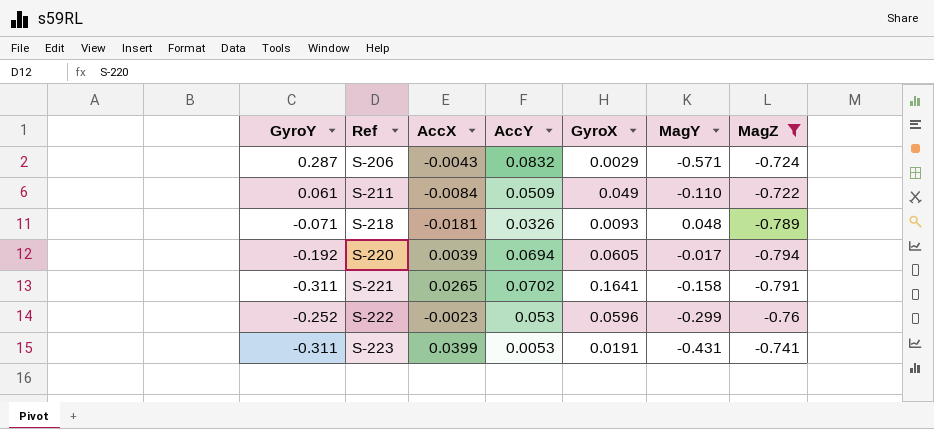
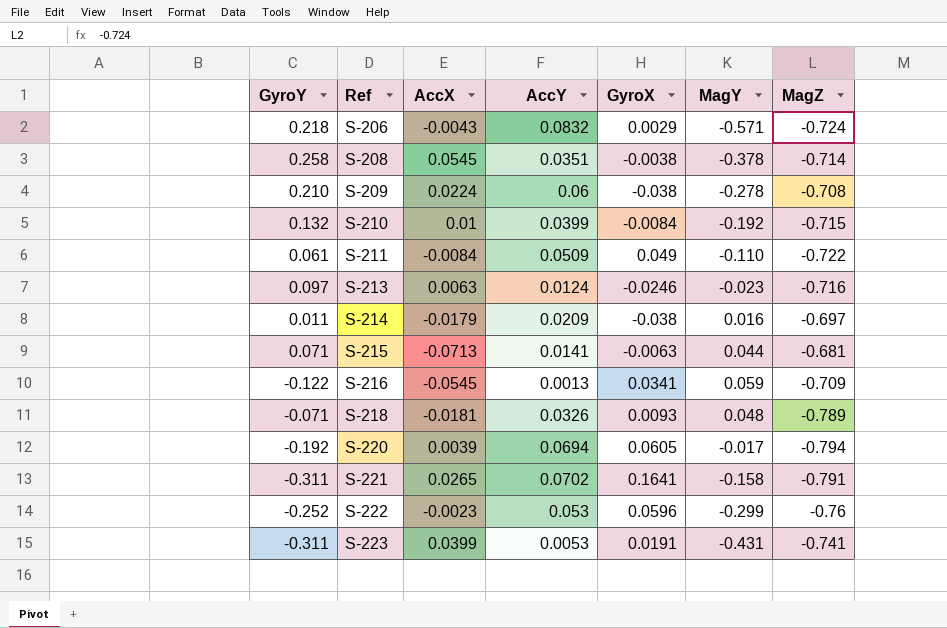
filter: MagZ <= -0.722 -> none
S-206 | GyroY: 0.287 -> 0.218

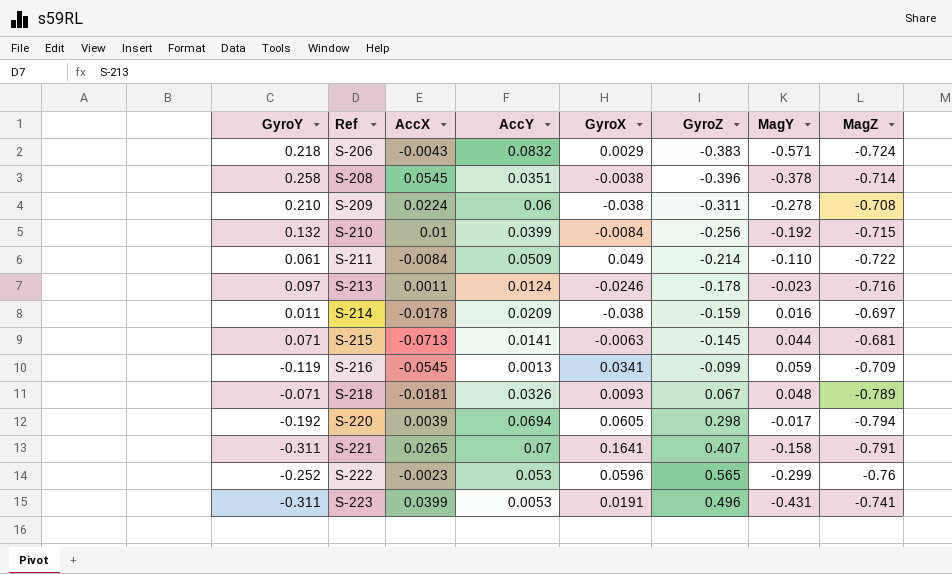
column GyroZ | position: none -> 6
S-213 | AccX: 0.0063 -> 0.0011
S-214 | AccX: -0.0179 -> -0.0178
S-216 | GyroY: -0.122 -> -0.119
S-221 | AccY: 0.0702 -> 0.07

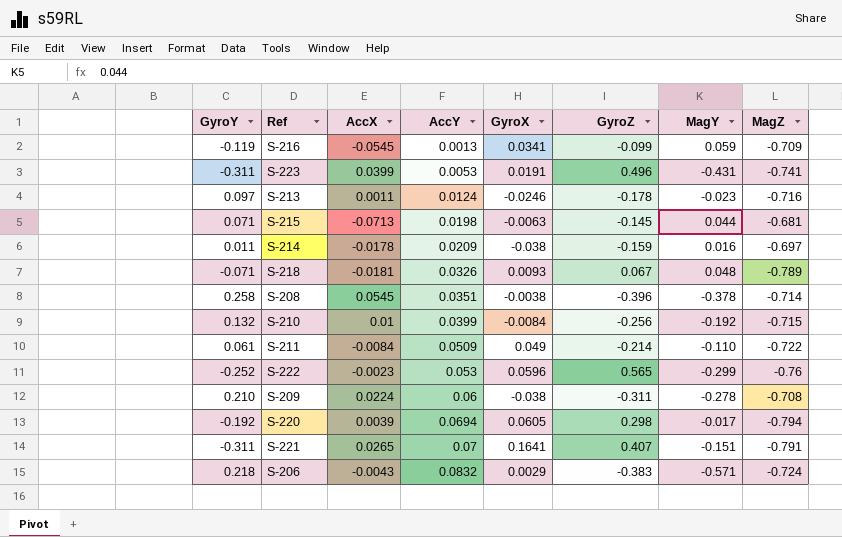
row order: Ref ascending -> AccY ascending
S-215 | AccY: 0.0141 -> 0.0198
S-221 | MagY: -0.158 -> -0.151

